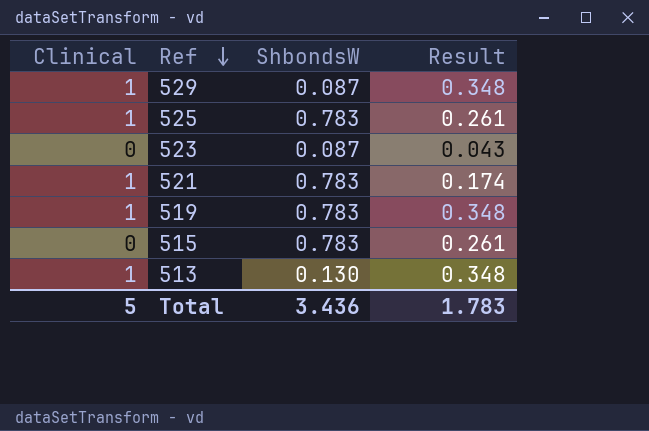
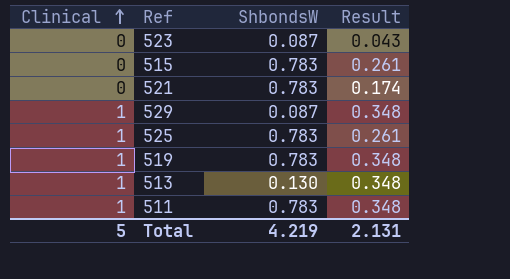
row order: Ref descending -> Clinical ascending
521 | Clinical: 1 -> 0
row 511: none -> 1 | 0.783 | 0.348
Total | ShbondsW: 3.436 -> 4.219
Total | Result: 1.783 -> 2.131

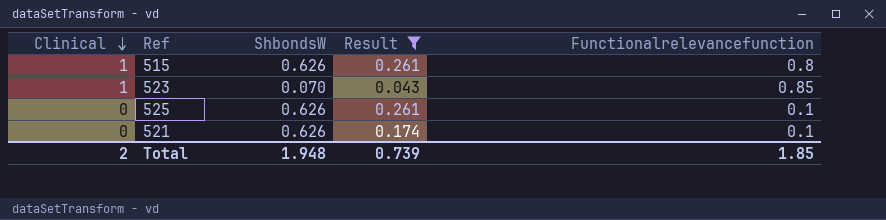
filter: none -> Result != 0.348
row order: Clinical ascending -> Clinical descending
column Functionalrelevancefunction | position: none -> 5
515 | Clinical: 0 -> 1
515 | ShbondsW: 0.783 -> 0.626
523 | Clinical: 0 -> 1
523 | ShbondsW: 0.087 -> 0.070
525 | Clinical: 1 -> 0
525 | ShbondsW: 0.783 -> 0.626
521 | ShbondsW: 0.783 -> 0.626
Total | Clinical: 5 -> 2
Total | ShbondsW: 4.219 -> 1.948
Total | Result: 2.131 -> 0.739

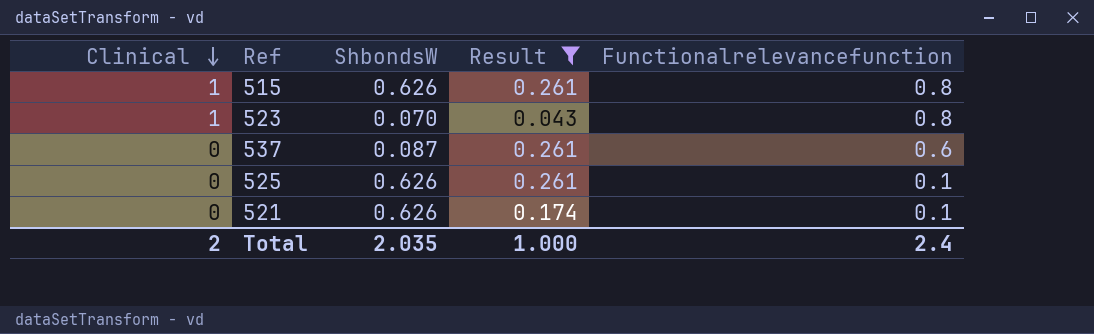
523 | Functionalrelevancefunction: 0.85 -> 0.8
row 537: none -> 0 | 0.087 | 0.261 | 0.6
Total | ShbondsW: 1.948 -> 2.035
Total | Result: 0.739 -> 1.000
Total | Functionalrelevancefunction: 1.85 -> 2.4

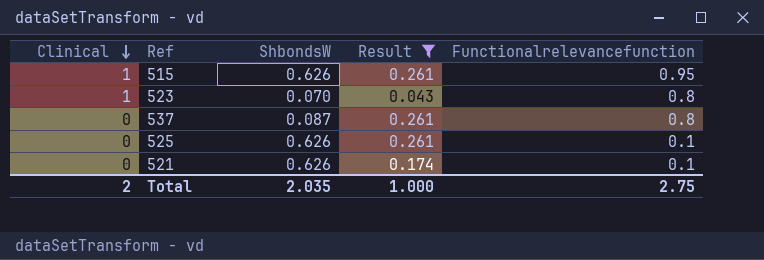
515 | Functionalrelevancefunction: 0.8 -> 0.95
537 | Functionalrelevancefunction: 0.6 -> 0.8
Total | Functionalrelevancefunction: 2.4 -> 2.75

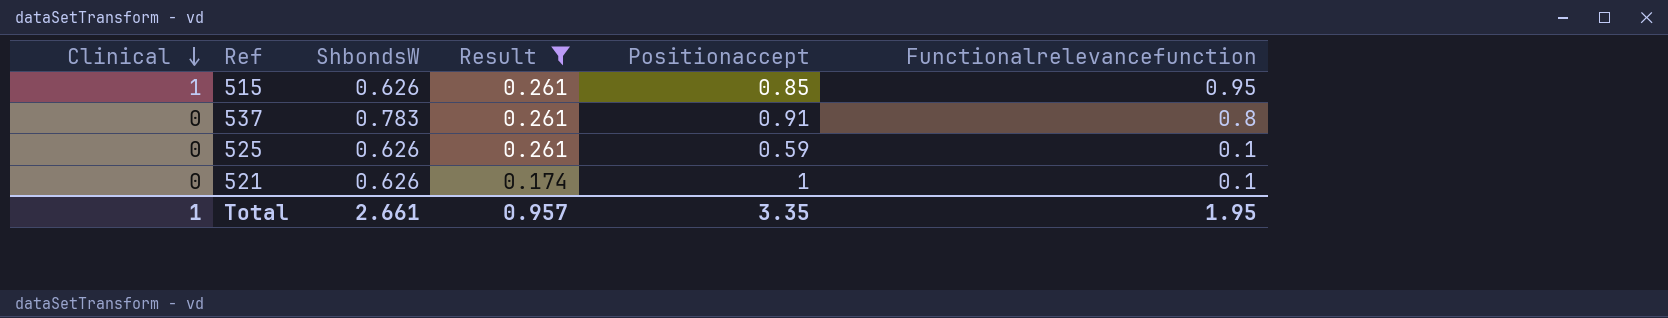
column Positionaccept | position: none -> 5
row 523: 1 | 0.070 | 0.043 | 0.8 -> none
537 | ShbondsW: 0.087 -> 0.783
Total | Clinical: 2 -> 1
Total | ShbondsW: 2.035 -> 2.661
Total | Result: 1.000 -> 0.957
Total | Functionalrelevancefunction: 2.75 -> 1.95

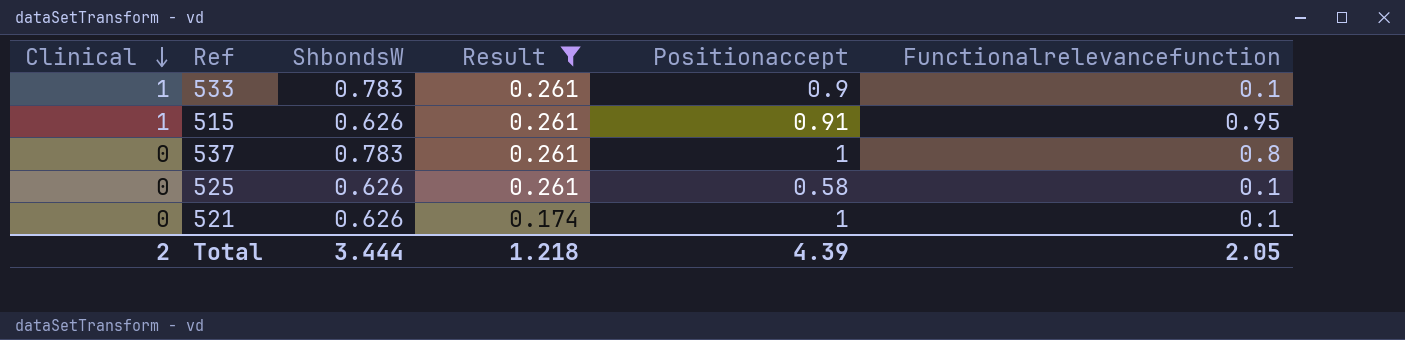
row 533: none -> 1 | 0.783 | 0.261 | 0.9 | 0.1
515 | Positionaccept: 0.85 -> 0.91
537 | Positionaccept: 0.91 -> 1
525 | Positionaccept: 0.59 -> 0.58
Total | Clinical: 1 -> 2
Total | ShbondsW: 2.661 -> 3.444
Total | Result: 0.957 -> 1.218
Total | Positionaccept: 3.35 -> 4.39
Total | Functionalrelevancefunction: 1.95 -> 2.05

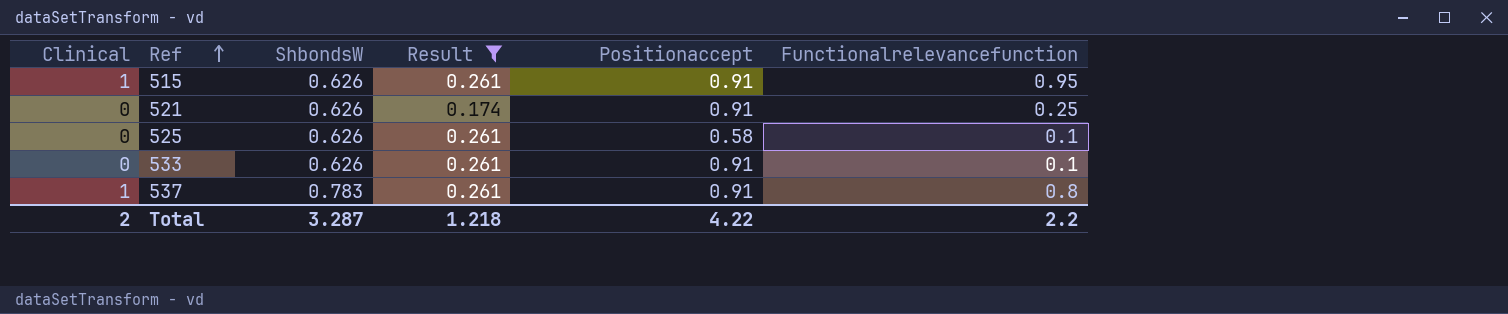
row order: Clinical descending -> Ref ascending
521 | Positionaccept: 1 -> 0.91
521 | Functionalrelevancefunction: 0.1 -> 0.25
533 | Clinical: 1 -> 0
533 | ShbondsW: 0.783 -> 0.626
533 | Positionaccept: 0.9 -> 0.91
537 | Clinical: 0 -> 1
537 | Positionaccept: 1 -> 0.91
Total | ShbondsW: 3.444 -> 3.287
Total | Positionaccept: 4.39 -> 4.22
Total | Functionalrelevancefunction: 2.05 -> 2.2

